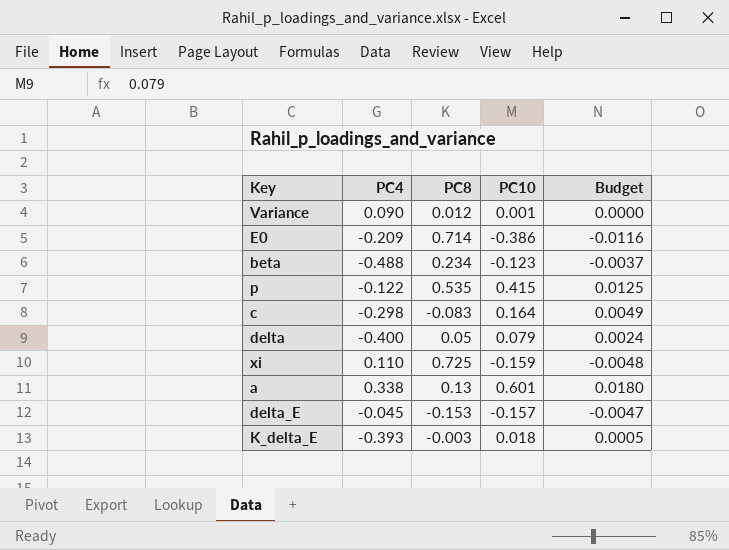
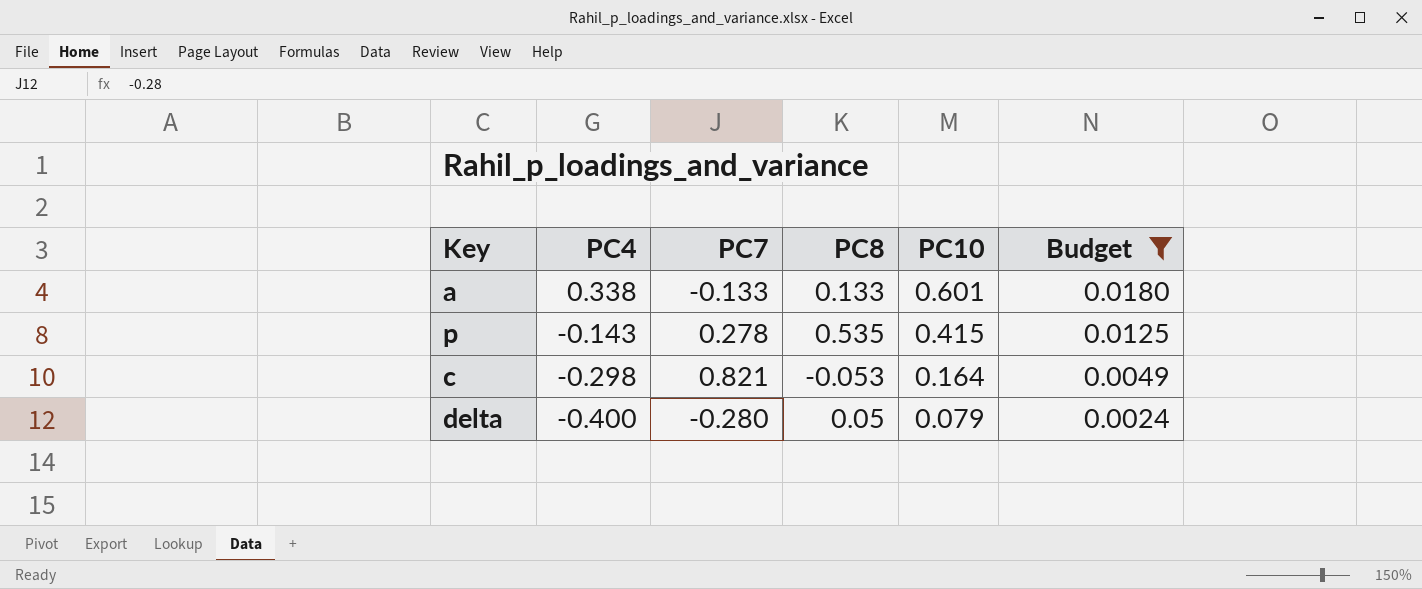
filter: none -> Budget >= 0.0024
row order: none -> PC4 descending
column PC7 | position: none -> 3
a | PC8: 0.13 -> 0.133
p | PC4: -0.122 -> -0.143
c | PC8: -0.083 -> -0.053

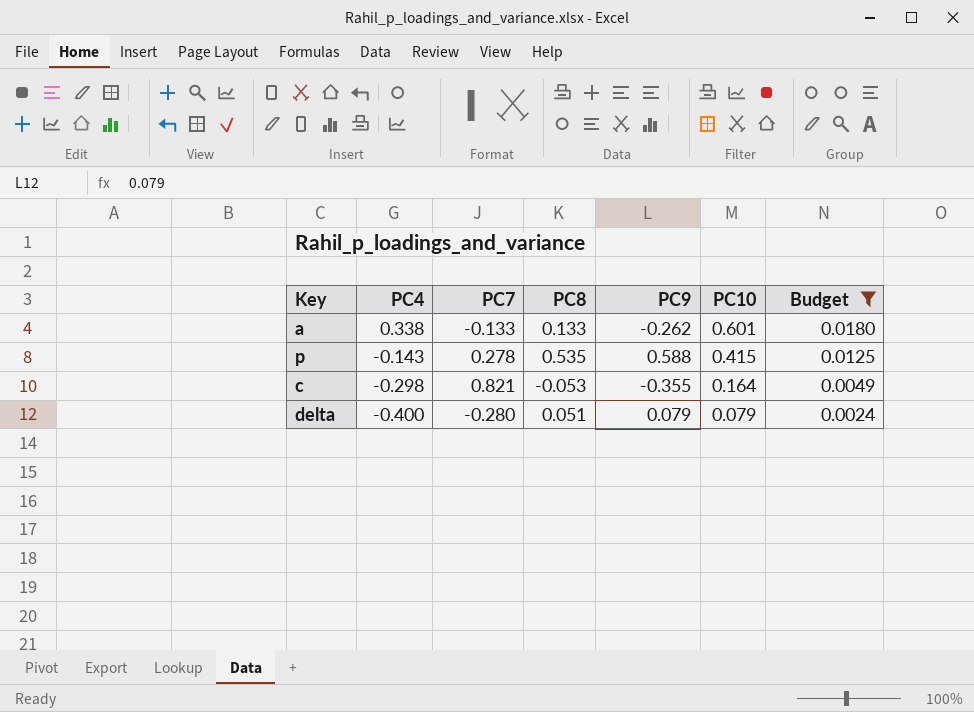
column PC9 | position: none -> 5
delta | PC8: 0.05 -> 0.051

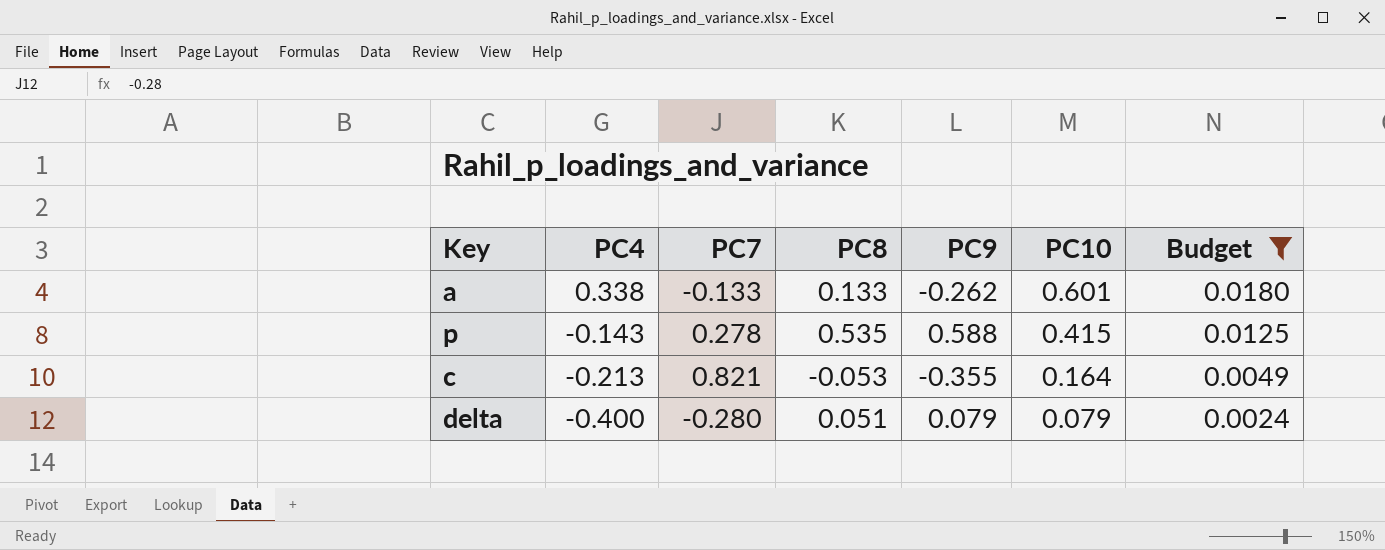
c | PC4: -0.298 -> -0.213

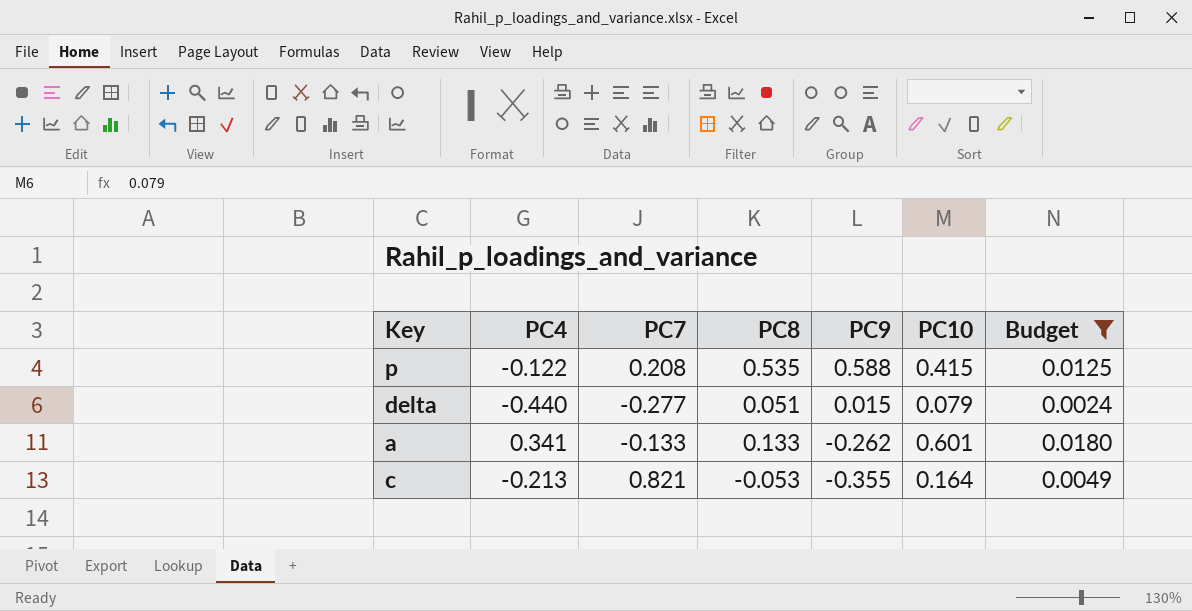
row order: PC4 descending -> PC9 descending
p | PC4: -0.143 -> -0.122
p | PC7: 0.278 -> 0.208
delta | PC4: -0.400 -> -0.440
delta | PC7: -0.280 -> -0.277
delta | PC9: 0.079 -> 0.015
a | PC4: 0.338 -> 0.341

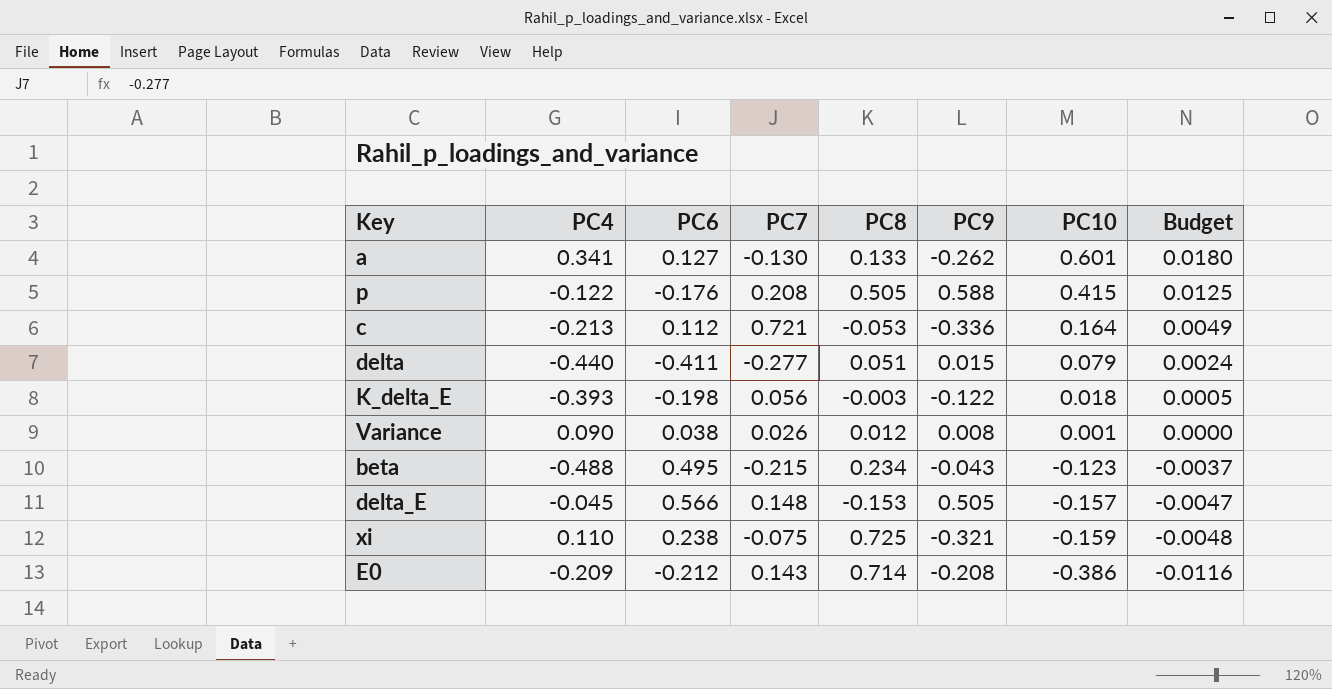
filter: Budget >= 0.0024 -> none
row order: PC9 descending -> PC10 descending
column PC6 | position: none -> 3
a | PC7: -0.133 -> -0.130
p | PC8: 0.535 -> 0.505
c | PC7: 0.821 -> 0.721
c | PC9: -0.355 -> -0.336

